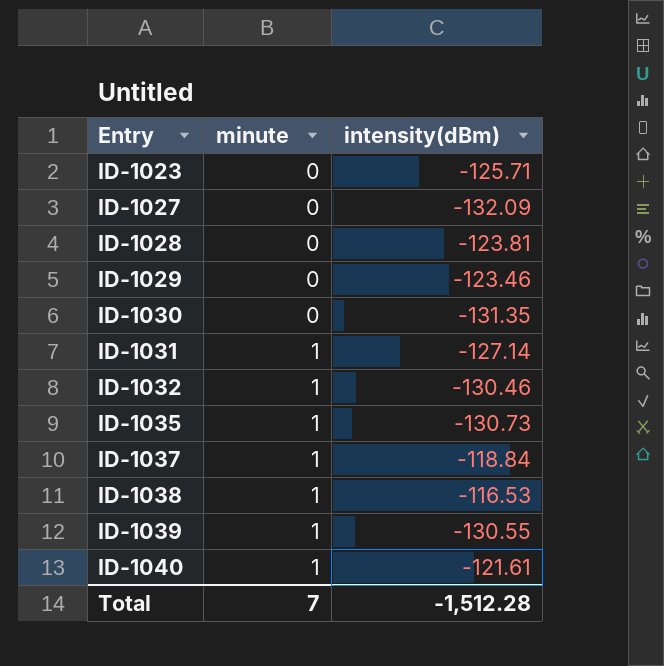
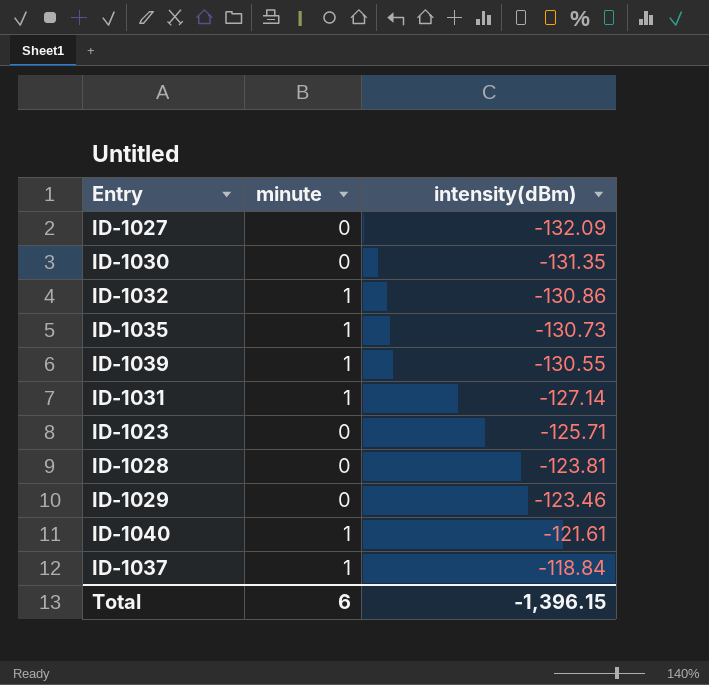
row order: Entry ascending -> intensity(dBm) ascending
row ID-1038: 1 | -116.53 -> none
ID-1032 | intensity(dBm): -130.46 -> -130.86
Total | minute: 7 -> 6
Total | intensity(dBm): -1,512.28 -> -1,396.15

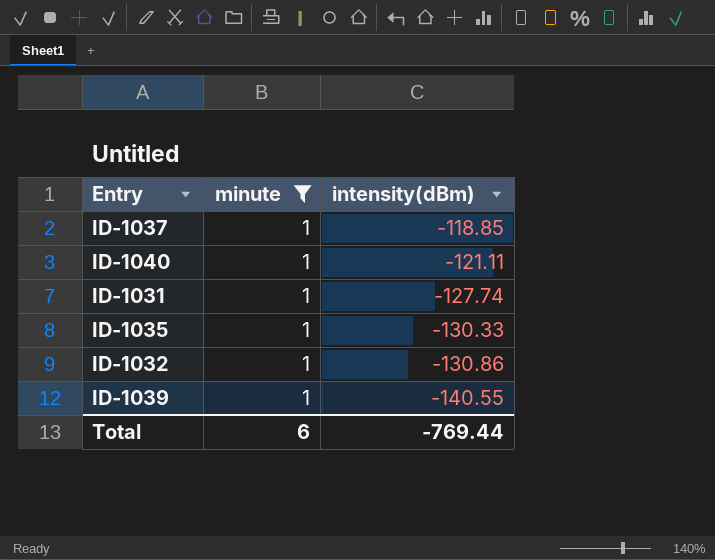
filter: none -> minute = 1
row order: intensity(dBm) ascending -> intensity(dBm) descending
ID-1037 | intensity(dBm): -118.84 -> -118.85
ID-1040 | intensity(dBm): -121.61 -> -121.11
ID-1031 | intensity(dBm): -127.14 -> -127.74
ID-1035 | intensity(dBm): -130.73 -> -130.33
ID-1039 | intensity(dBm): -130.55 -> -140.55
Total | intensity(dBm): -1,396.15 -> -769.44

